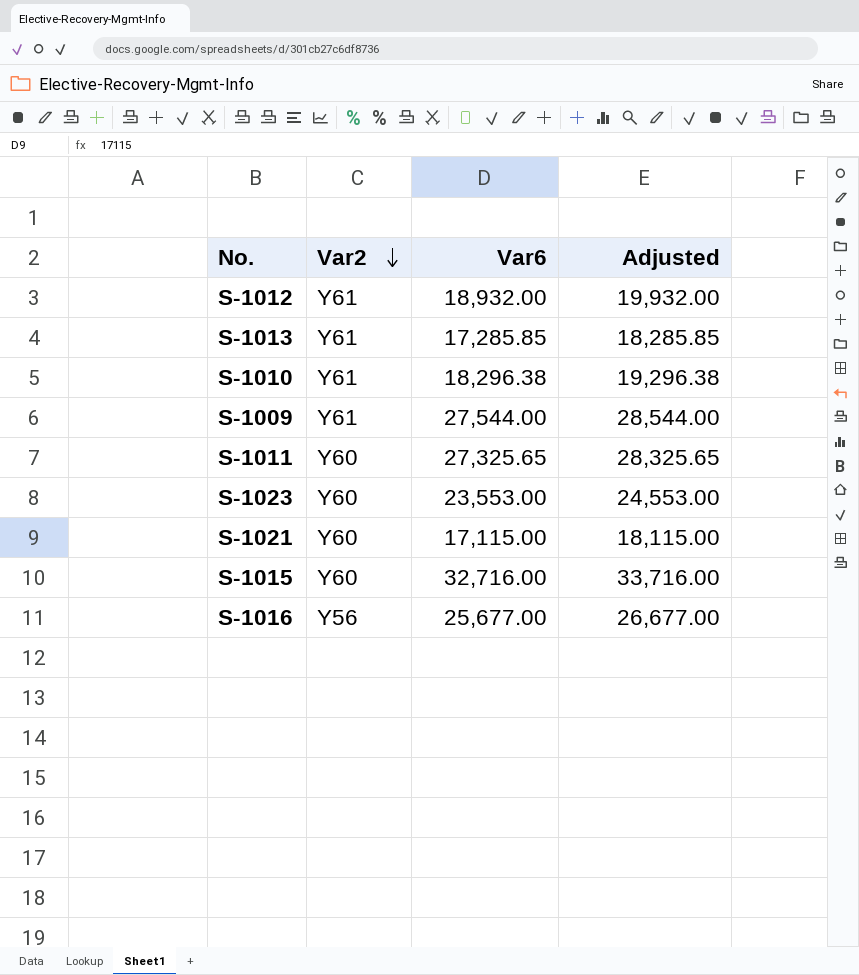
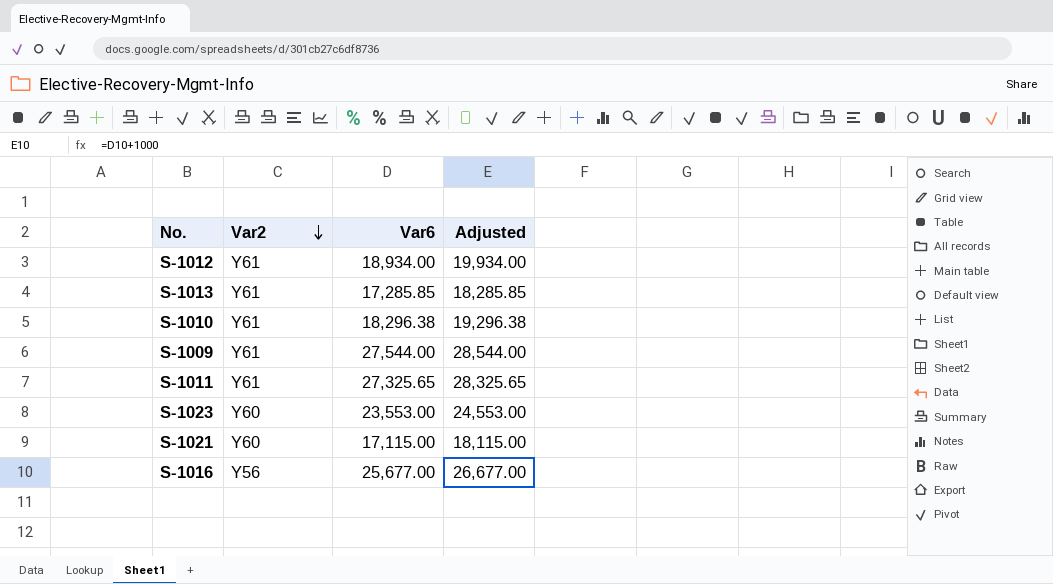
row S-1015: Y60 | 32,716.00 | 33,716.00 -> none
S-1012 | Var6: 18,932.00 -> 18,934.00
S-1012 | Adjusted: 19,932.00 -> 19,934.00
S-1011 | Var2: Y60 -> Y61

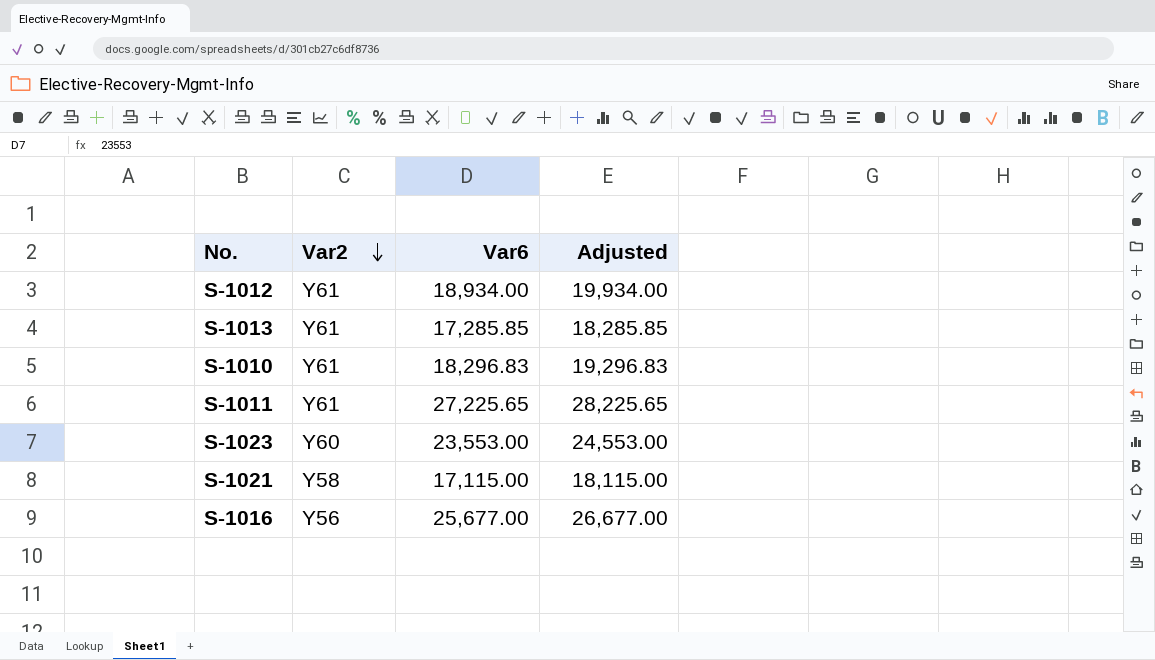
row S-1009: Y61 | 27,544.00 | 28,544.00 -> none
S-1010 | Var6: 18,296.38 -> 18,296.83
S-1010 | Adjusted: 19,296.38 -> 19,296.83
S-1011 | Var6: 27,325.65 -> 27,225.65
S-1011 | Adjusted: 28,325.65 -> 28,225.65
S-1021 | Var2: Y60 -> Y58

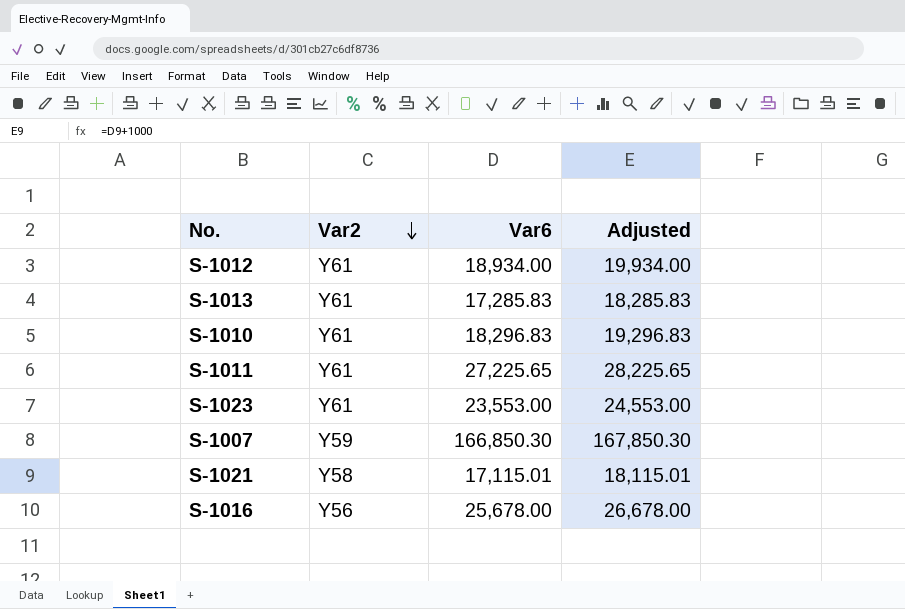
S-1013 | Var6: 17,285.85 -> 17,285.83
S-1013 | Adjusted: 18,285.85 -> 18,285.83
S-1023 | Var2: Y60 -> Y61
row S-1007: none -> Y59 | 166,850.30 | 167,850.30
S-1021 | Var6: 17,115.00 -> 17,115.01
S-1021 | Adjusted: 18,115.00 -> 18,115.01
S-1016 | Var6: 25,677.00 -> 25,678.00
S-1016 | Adjusted: 26,677.00 -> 26,678.00

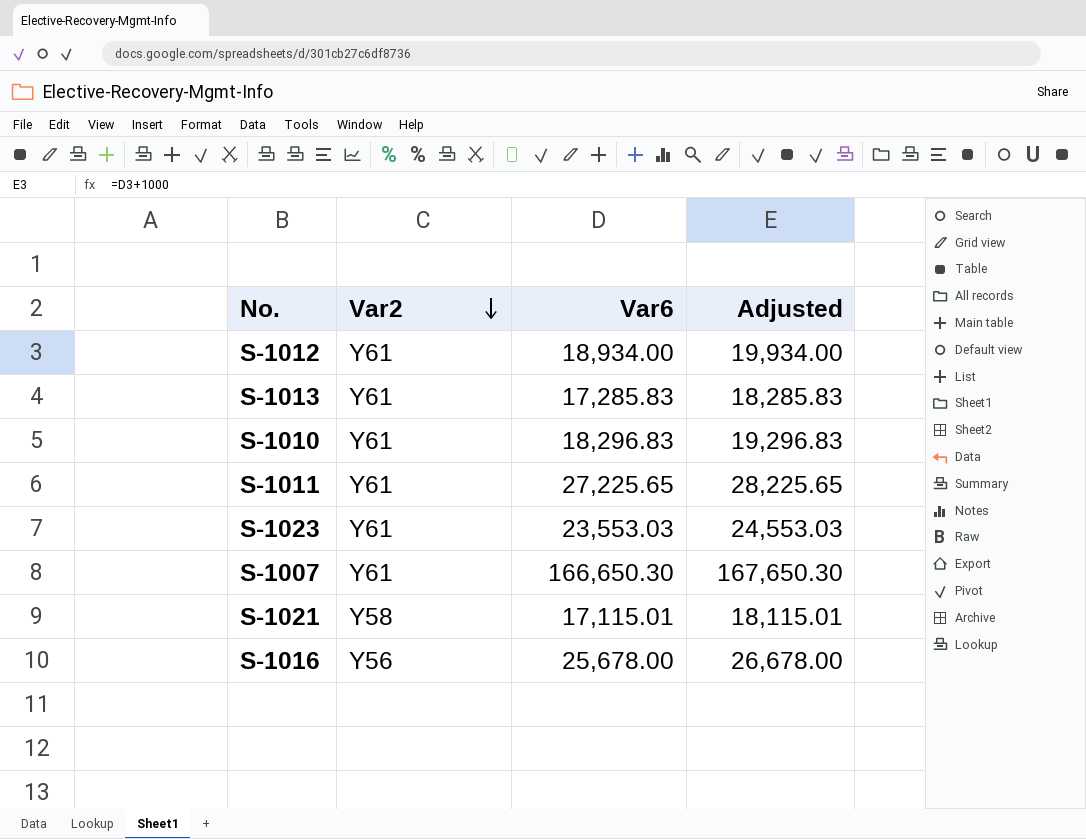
S-1023 | Var6: 23,553.00 -> 23,553.03
S-1023 | Adjusted: 24,553.00 -> 24,553.03
S-1007 | Var2: Y59 -> Y61
S-1007 | Var6: 166,850.30 -> 166,650.30
S-1007 | Adjusted: 167,850.30 -> 167,650.30

